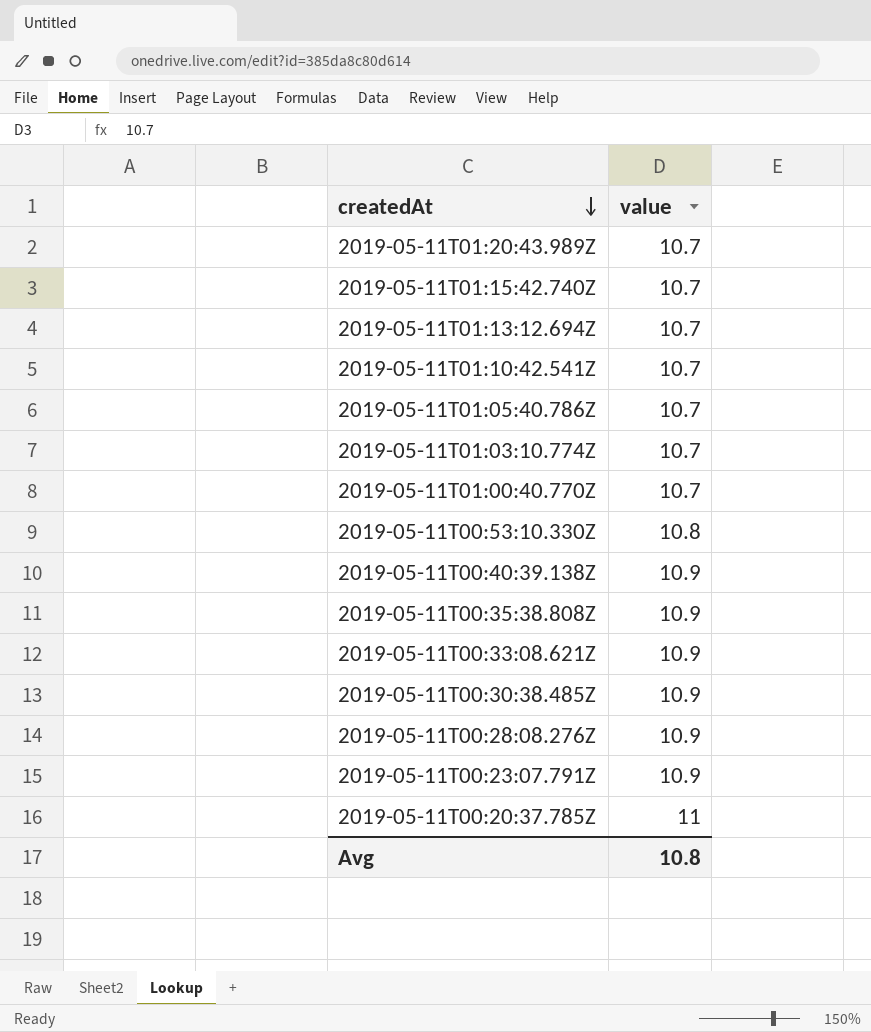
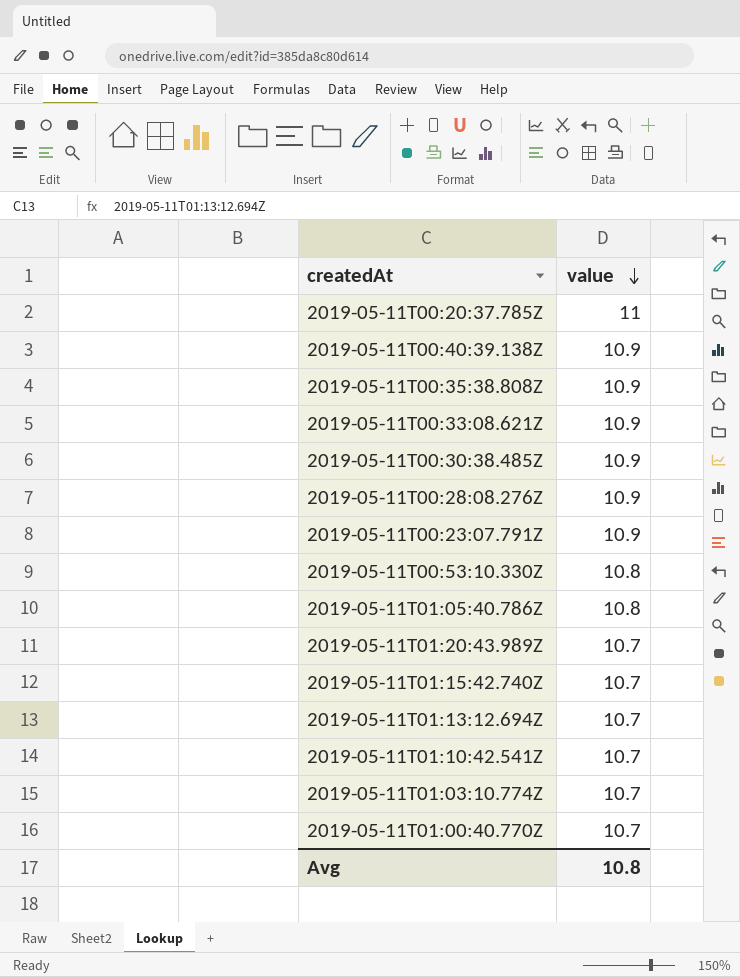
row order: createdAt descending -> value descending
2019-05-11T01:05:40.786Z | value: 10.7 -> 10.8

